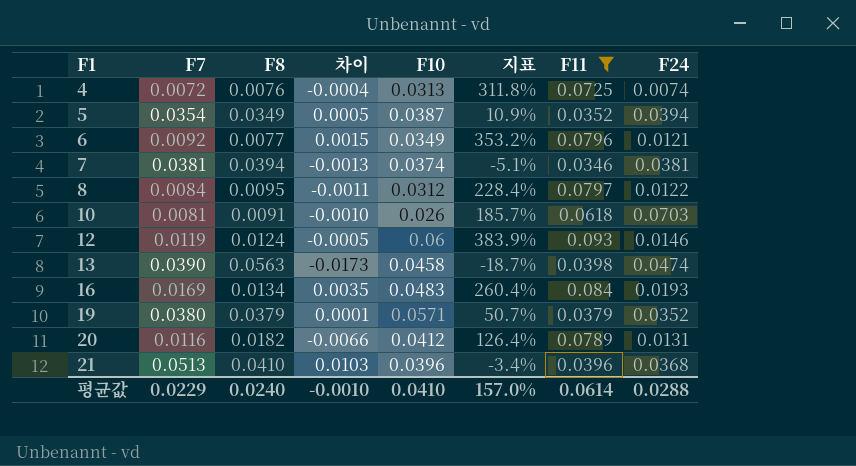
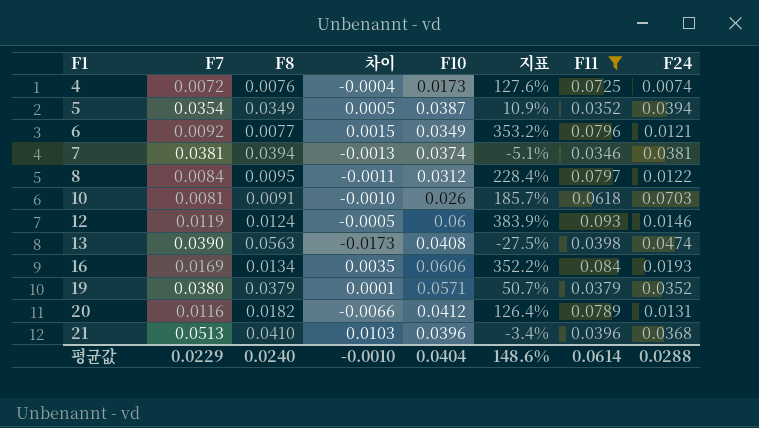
4 | F10: 0.0313 -> 0.0173
4 | 지표: 311.8% -> 127.6%
13 | F10: 0.0458 -> 0.0408
13 | 지표: -18.7% -> -27.5%
16 | F10: 0.0483 -> 0.0606
16 | 지표: 260.4% -> 352.2%
평균값 | F10: 0.0410 -> 0.0404
평균값 | 지표: 157.0% -> 148.6%

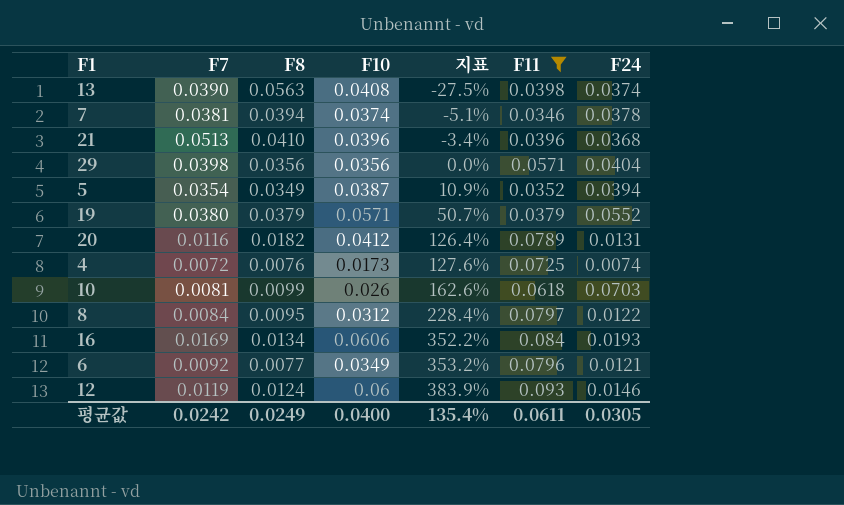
row order: F1 ascending -> 지표 ascending
column 차이 | formula: [F7] - [F8] -> none
13 | F24: 0.0474 -> 0.0374
7 | F24: 0.0381 -> 0.0378
row 29: none -> 0.0398 | 0.0356 | 0.0356 | 0.0% | 0.0571 | 0.0404
19 | F24: 0.0352 -> 0.0552
10 | F8: 0.0091 -> 0.0099
10 | 지표: 185.7% -> 162.6%
평균값 | F7: 0.0229 -> 0.0242
평균값 | F8: 0.0240 -> 0.0249
평균값 | F10: 0.0404 -> 0.0400
평균값 | 지표: 148.6% -> 135.4%
평균값 | F11: 0.0614 -> 0.0611
평균값 | F24: 0.0288 -> 0.0305

